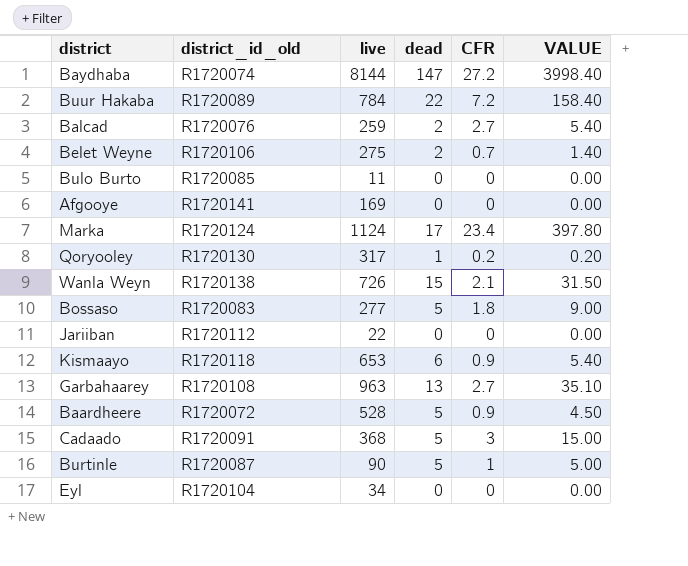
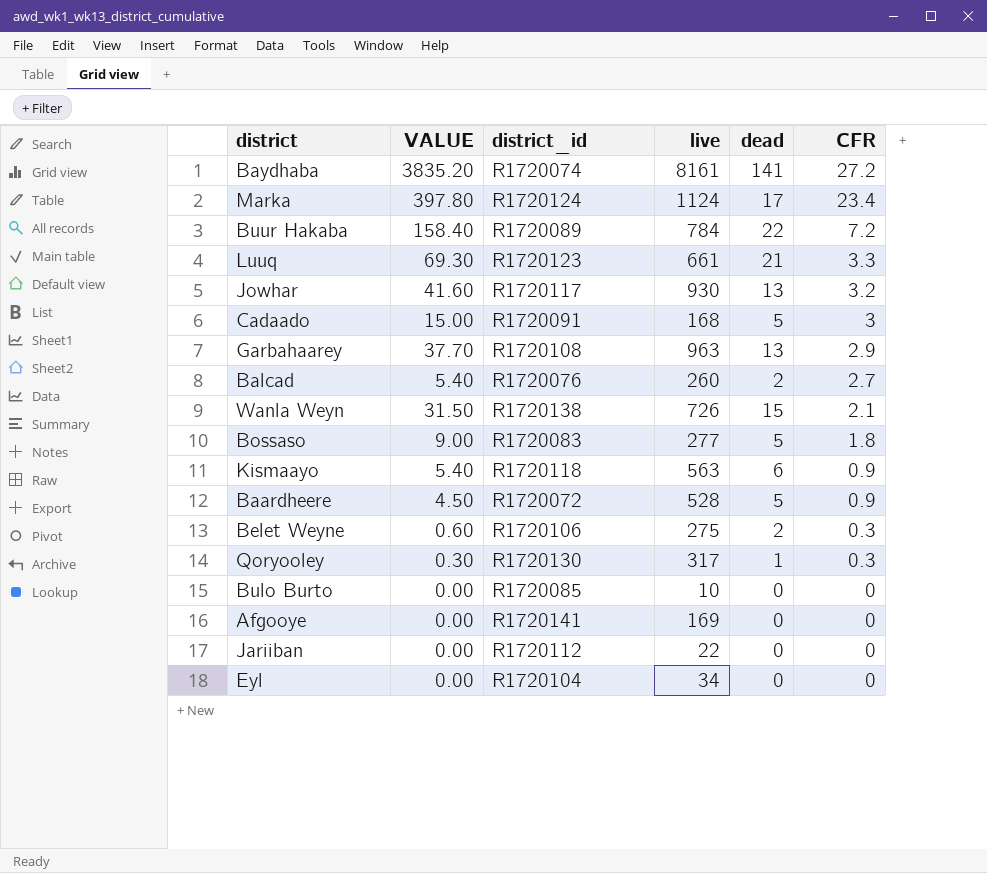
row order: none -> CFR descending
column VALUE | position: 6 -> 2
column name: district_id_old -> district_id
row Burtinle: R1720087 | 90 | 5 | 1 | 5.00 -> none
Baydhaba | VALUE: 3998.40 -> 3835.20
Baydhaba | live: 8144 -> 8161
Baydhaba | dead: 147 -> 141
row Luuq: none -> 69.30 | R1720123 | 661 | 21 | 3.3
row Jowhar: none -> 41.60 | R1720117 | 930 | 13 | 3.2
Cadaado | live: 368 -> 168
Garbahaarey | VALUE: 35.10 -> 37.70
Garbahaarey | CFR: 2.7 -> 2.9
Balcad | live: 259 -> 260
Kismaayo | live: 653 -> 563
Belet Weyne | VALUE: 1.40 -> 0.60
Belet Weyne | CFR: 0.7 -> 0.3
Qoryooley | VALUE: 0.20 -> 0.30
Qoryooley | CFR: 0.2 -> 0.3
Bulo Burto | live: 11 -> 10

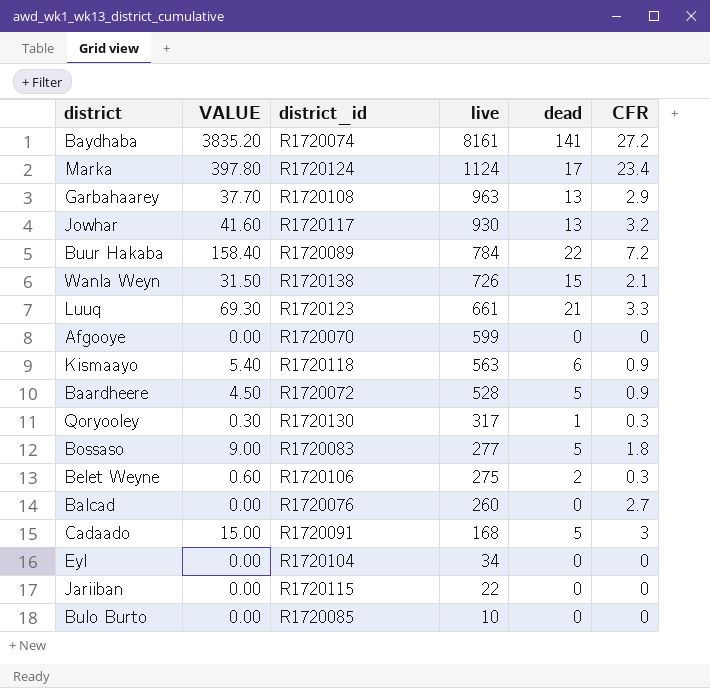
row order: CFR descending -> live descending
Afgooye | district_id: R1720141 -> R1720070
Afgooye | live: 169 -> 599
Balcad | VALUE: 5.40 -> 0.00
Balcad | dead: 2 -> 0
Jariiban | district_id: R1720112 -> R1720115

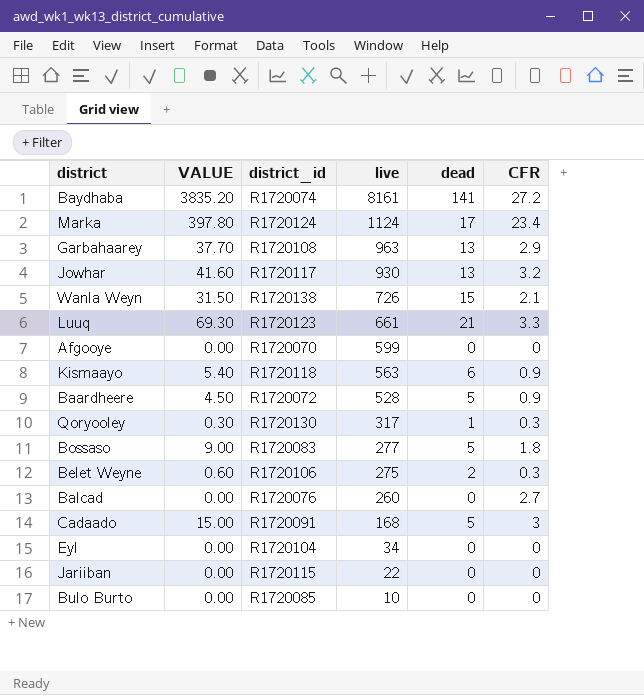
row Buur Hakaba: 158.40 | R1720089 | 784 | 22 | 7.2 -> none

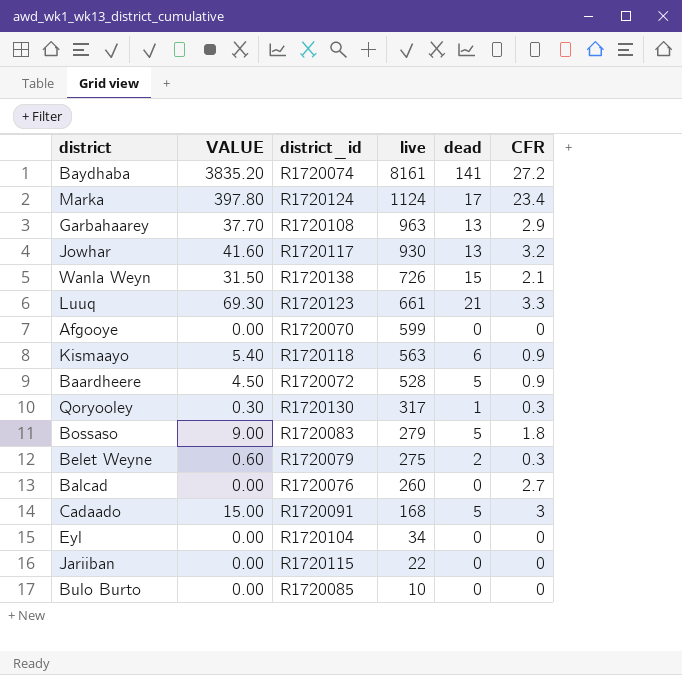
Bossaso | live: 277 -> 279
Belet Weyne | district_id: R1720106 -> R1720079

